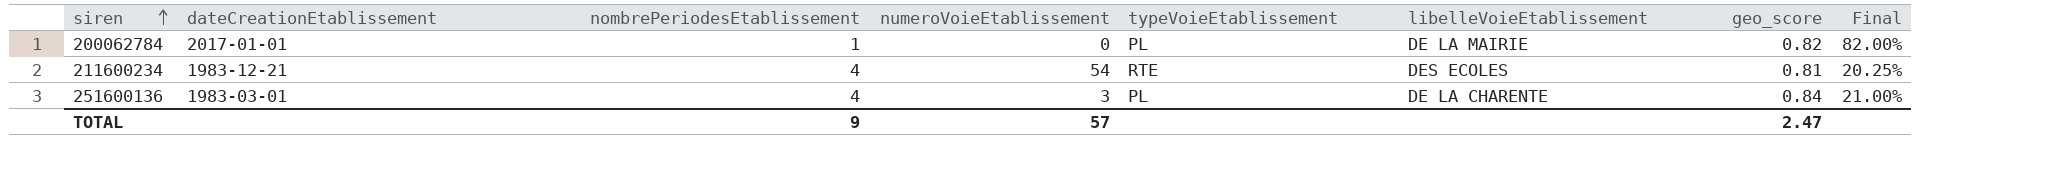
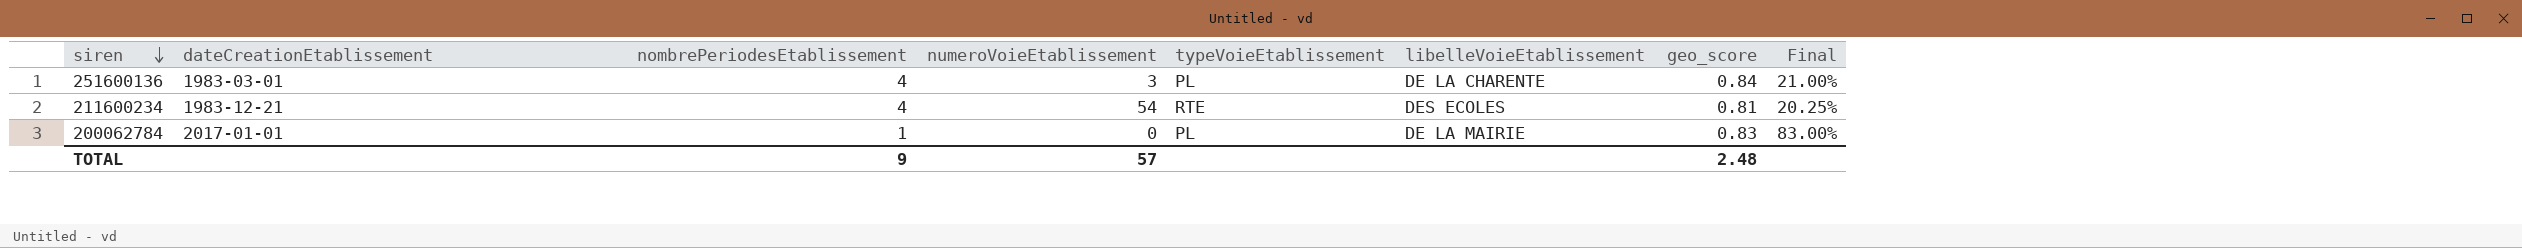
row order: siren ascending -> siren descending
200062784 | geo_score: 0.82 -> 0.83
200062784 | Final: 82.00% -> 83.00%
TOTAL | geo_score: 2.47 -> 2.48

